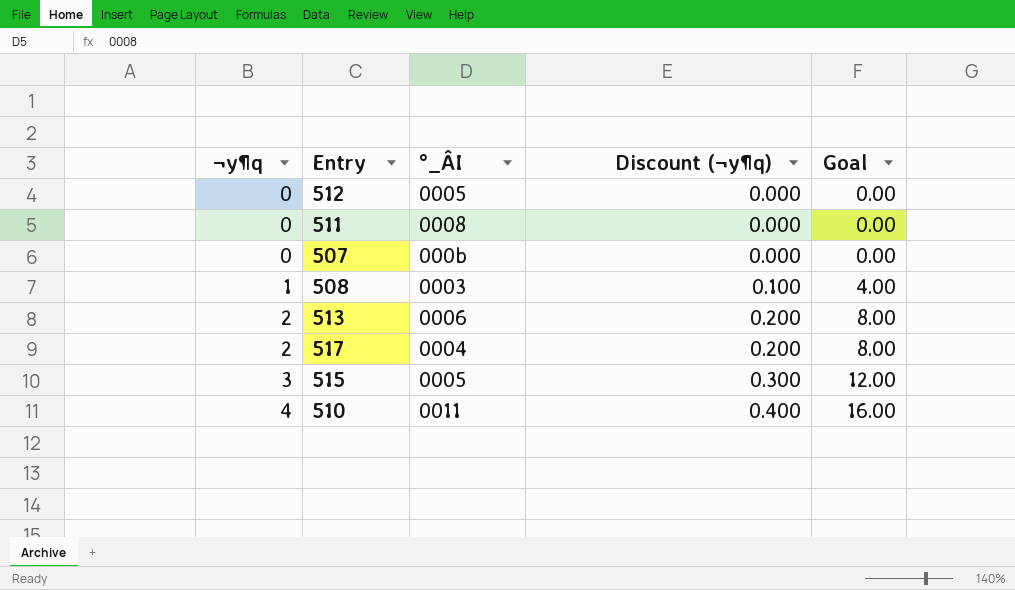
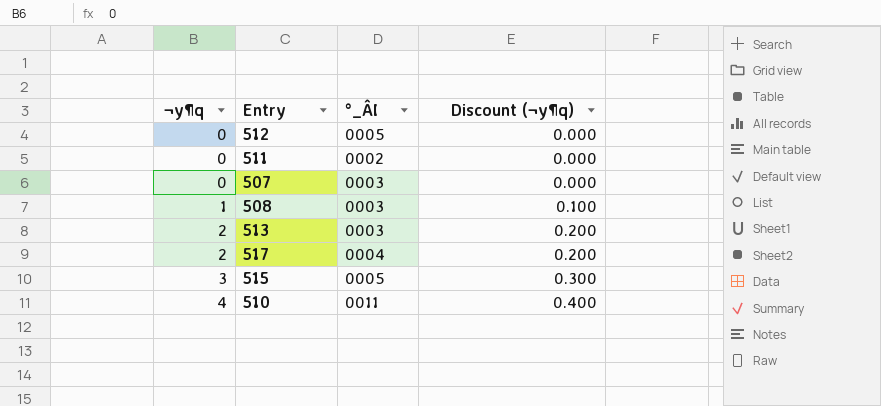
column Goal | formula: [¬y¶q] * 4 -> none
511 | °_ÂI: 0008 -> 0002
507 | °_ÂI: 000b -> 0003
513 | °_ÂI: 0006 -> 0003

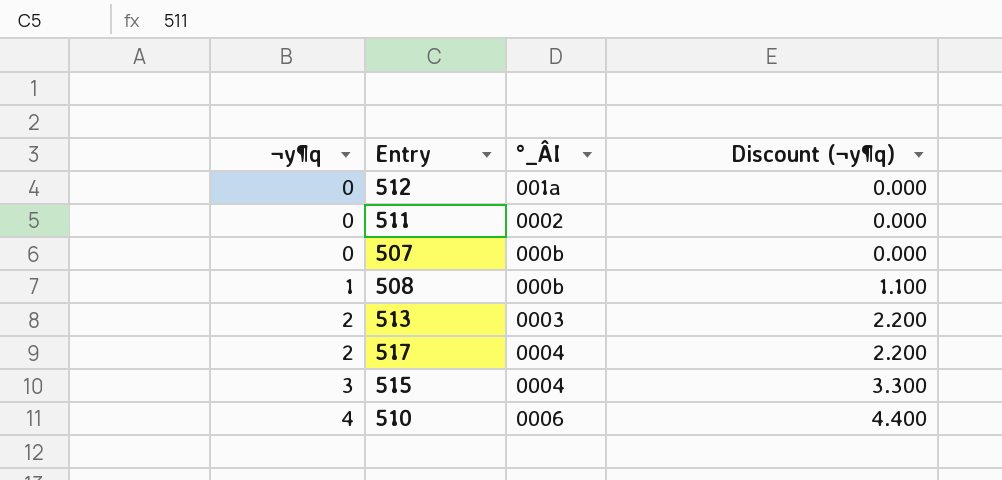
column Discount (¬y¶q) | formula: [¬y¶q] * 0.1 -> [¬y¶q] * 1.1
512 | °_ÂI: 0005 -> 001a
507 | °_ÂI: 0003 -> 000b
508 | °_ÂI: 0003 -> 000b
515 | °_ÂI: 0005 -> 0004
510 | °_ÂI: 0011 -> 0006

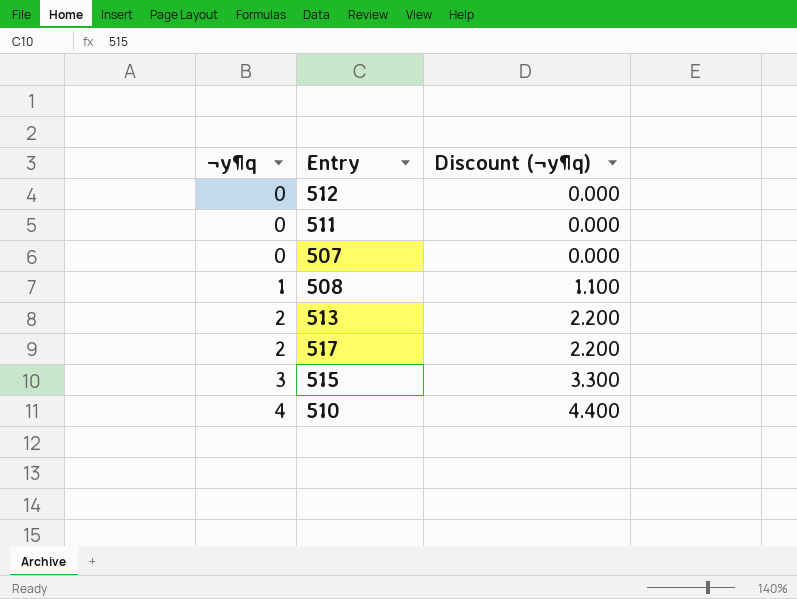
column °_ÂI | position: 3 -> none

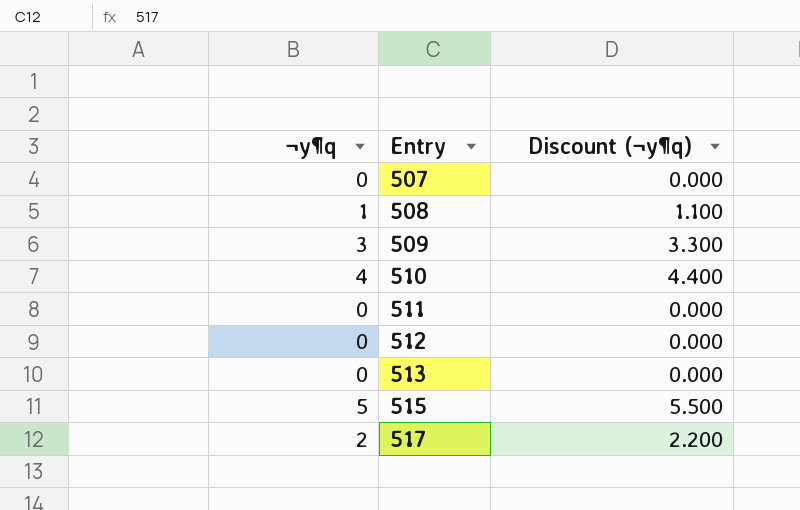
row order: ¬y¶q ascending -> Entry ascending
row 509: none -> 3 | 3.300
513 | ¬y¶q: 2 -> 0
513 | Discount (¬y¶q): 2.200 -> 0.000
515 | ¬y¶q: 3 -> 5
515 | Discount (¬y¶q): 3.300 -> 5.500

